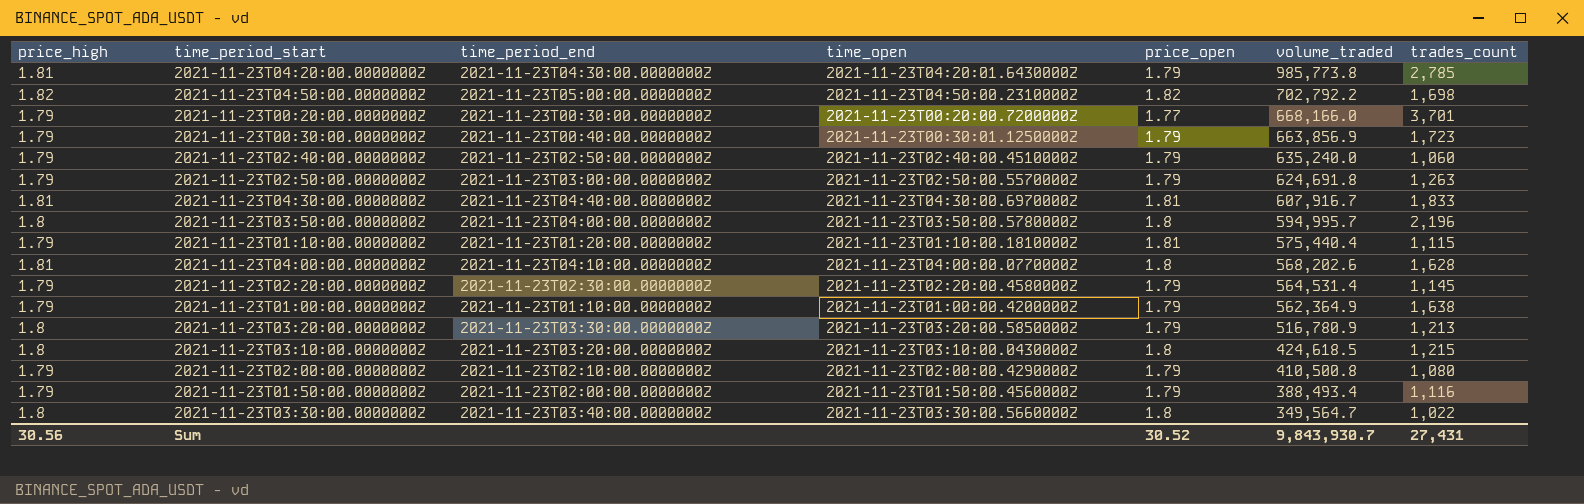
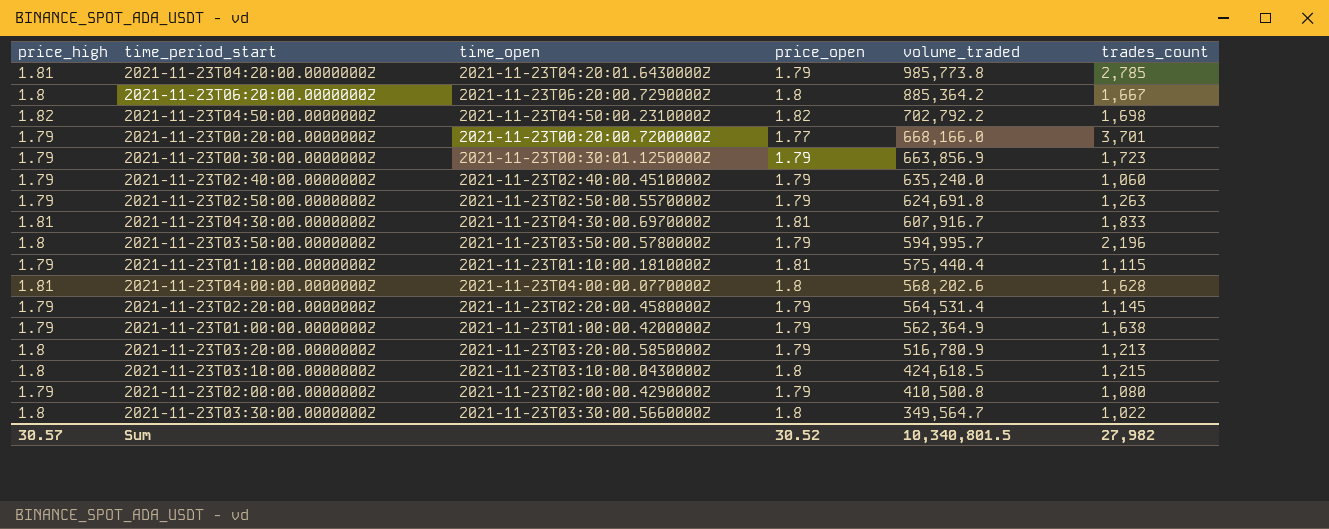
column time_period_end | position: 3 -> none
row 2021-11-23T01:50:00.0000000Z: 1.79 | 2021-11-23T02:00:00.0000000Z | 2021-11-23T01:50:00.4560000Z | 1.79 | 388,493.4 | 1,116 -> none
row 2021-11-23T06:20:00.0000000Z: none -> 1.8 | 2021-11-23T06:20:00.7290000Z | 1.8 | 885,364.2 | 1,667
2021-11-23T03:50:00.0000000Z | price_open: 1.8 -> 1.79
Sum | price_high: 30.56 -> 30.57
Sum | volume_traded: 9,843,930.7 -> 10,340,801.5
Sum | trades_count: 27,431 -> 27,982

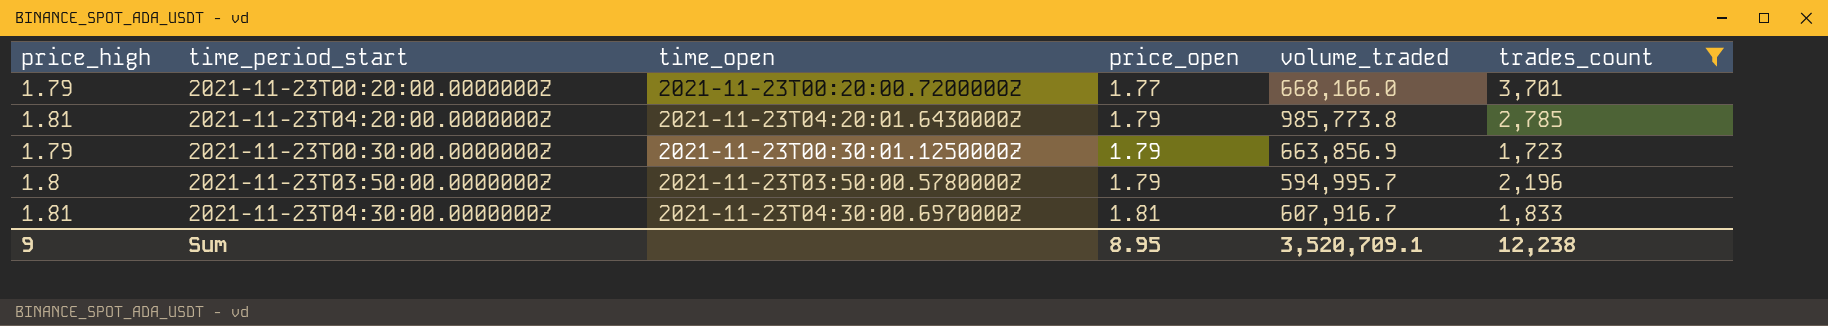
filter: none -> trades_count >= 1,723
row order: volume_traded descending -> price_open ascending
Sum | price_high: 30.57 -> 9
Sum | price_open: 30.52 -> 8.95
Sum | volume_traded: 10,340,801.5 -> 3,520,709.1
Sum | trades_count: 27,982 -> 12,238

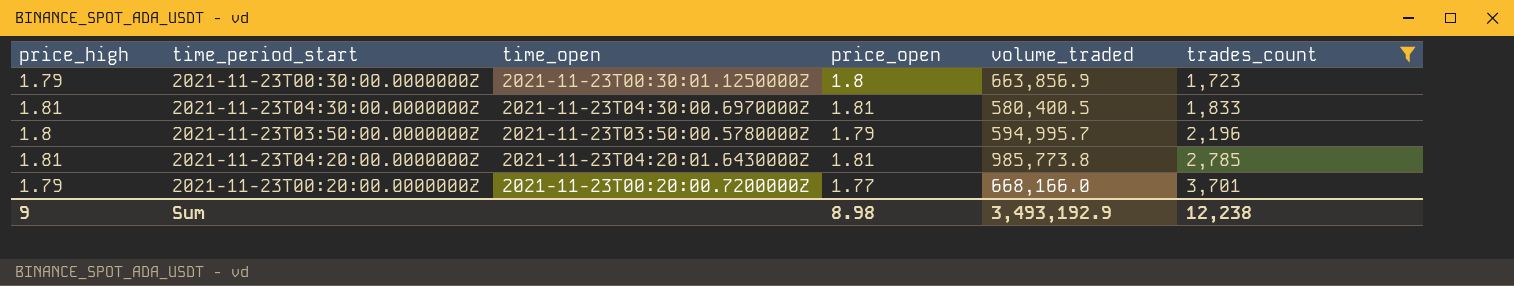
row order: price_open ascending -> trades_count ascending
2021-11-23T00:30:00.0000000Z | price_open: 1.79 -> 1.8
2021-11-23T04:30:00.0000000Z | volume_traded: 607,916.7 -> 580,400.5
2021-11-23T04:20:00.0000000Z | price_open: 1.79 -> 1.81
Sum | price_open: 8.95 -> 8.98
Sum | volume_traded: 3,520,709.1 -> 3,493,192.9

